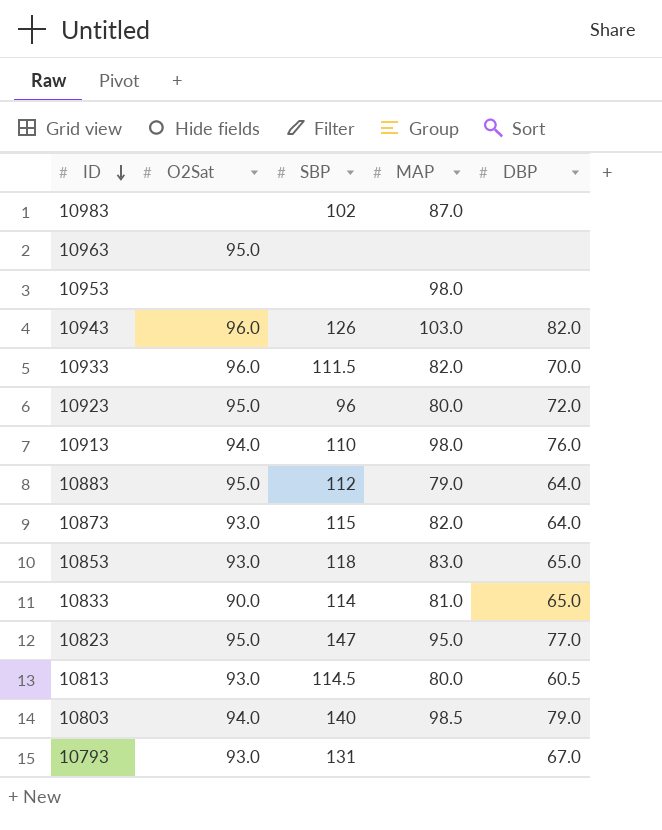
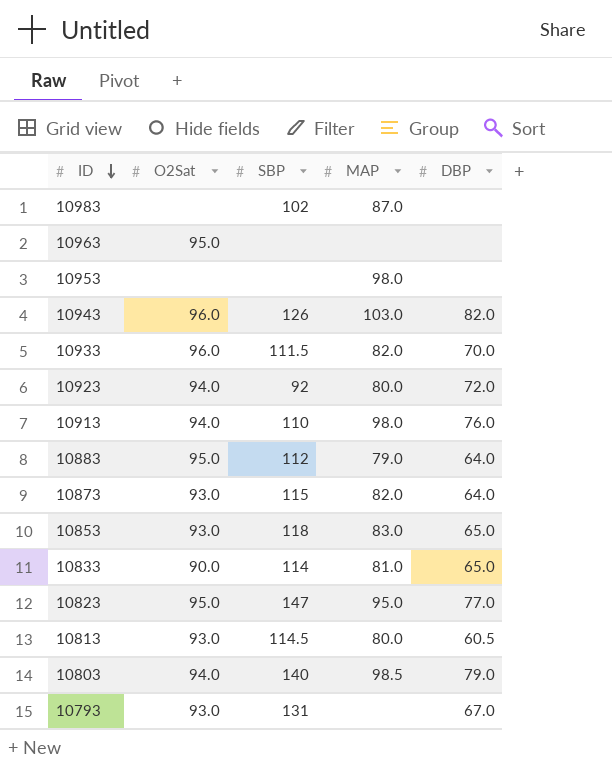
10923 | O2Sat: 95.0 -> 94.0
10923 | SBP: 96 -> 92

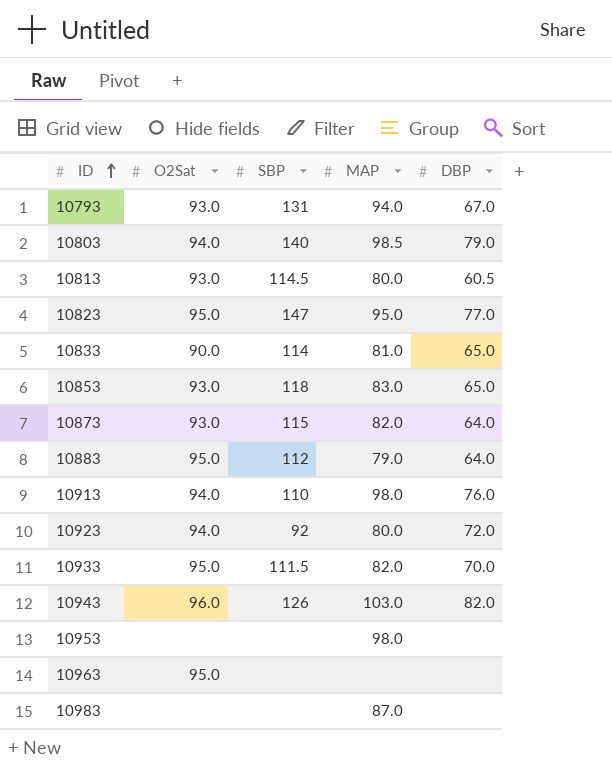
row order: ID descending -> ID ascending
10793 | MAP: none -> 94.0
10933 | O2Sat: 96.0 -> 95.0
10983 | SBP: 102 -> none

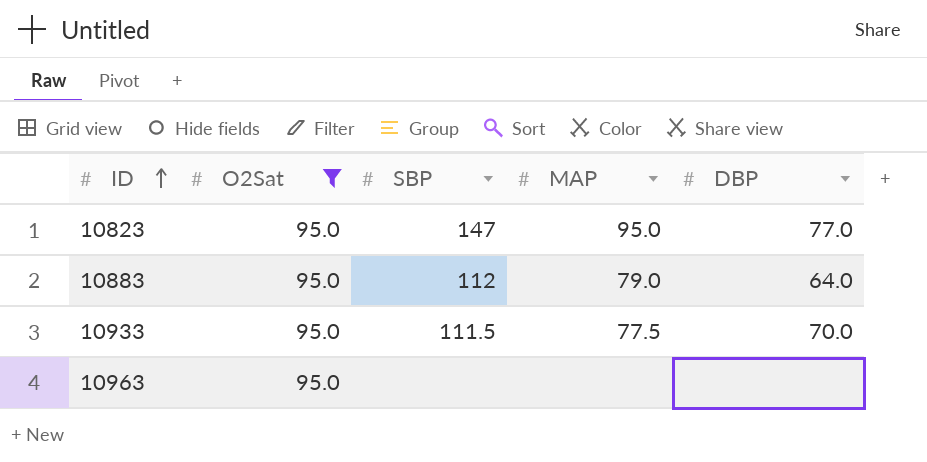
filter: none -> O2Sat = 95.0
10933 | MAP: 82.0 -> 77.5

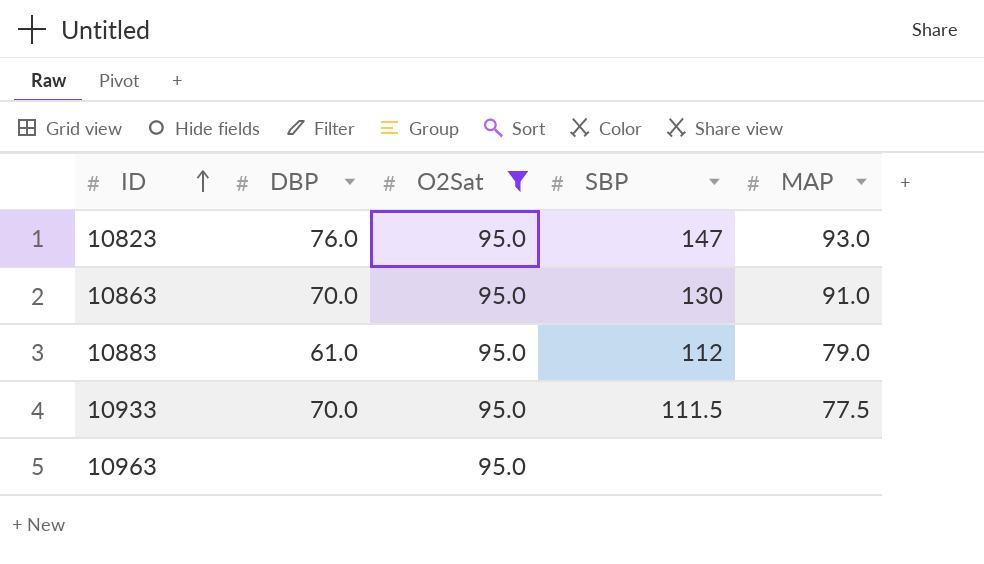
column DBP | position: 5 -> 2
10823 | DBP: 77.0 -> 76.0
10823 | MAP: 95.0 -> 93.0
row 10863: none -> 70.0 | 95.0 | 130 | 91.0
10883 | DBP: 64.0 -> 61.0

